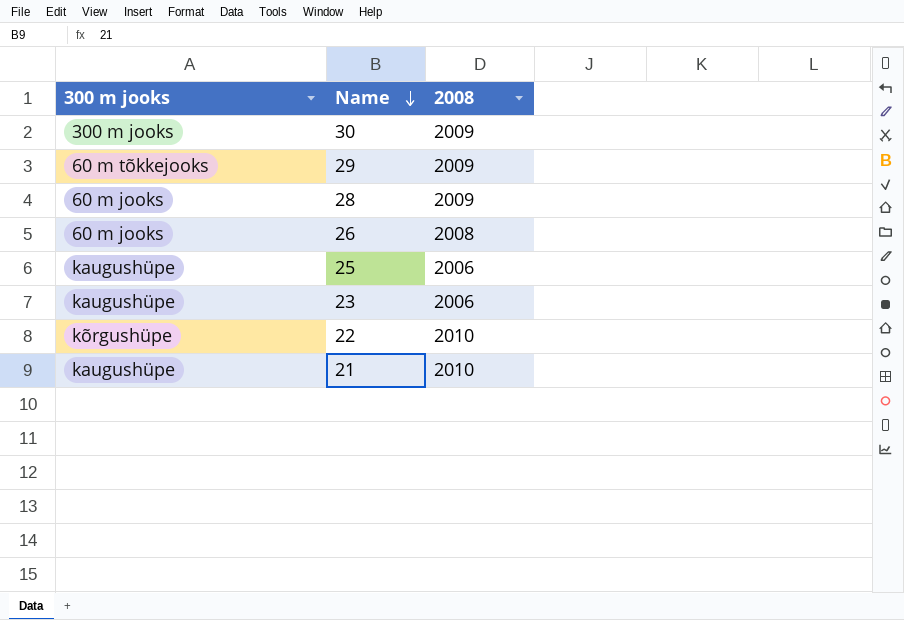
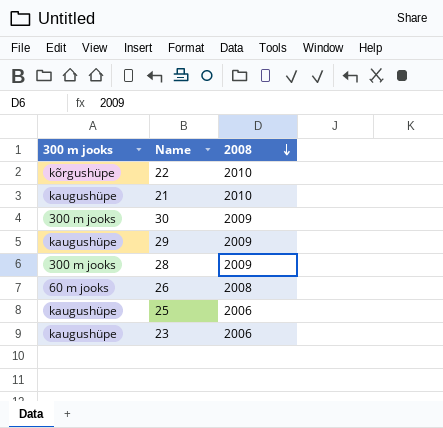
row order: Name descending -> 2008 descending
29 | 300 m jooks: 60 m tõkkejooks -> kaugushüpe
28 | 300 m jooks: 60 m jooks -> 300 m jooks

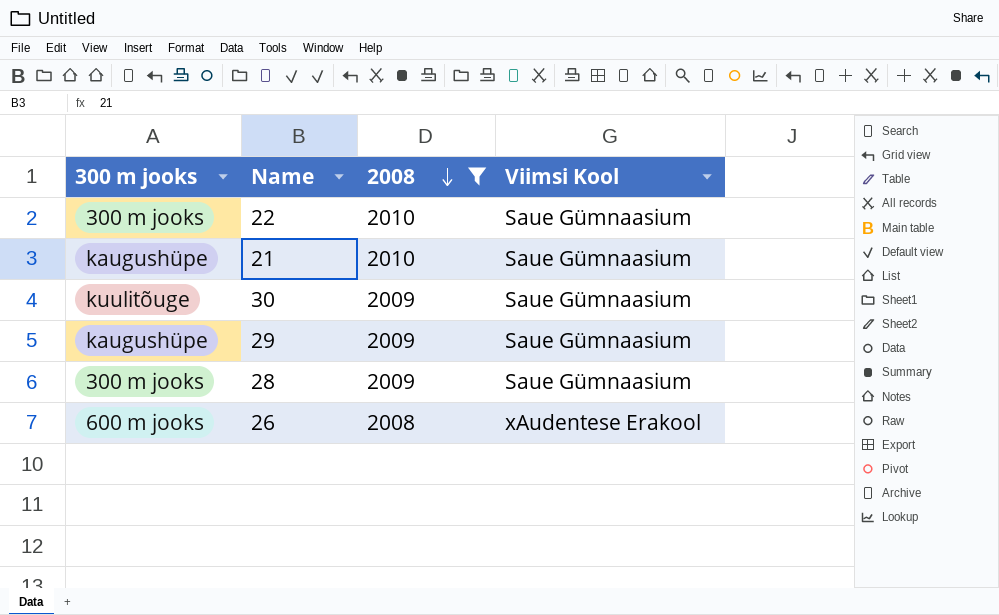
filter: none -> 2008 != 2006
column Viimsi Kool | position: none -> 4
22 | 300 m jooks: kõrgushüpe -> 300 m jooks
30 | 300 m jooks: 300 m jooks -> kuulitõuge
26 | 300 m jooks: 60 m jooks -> 600 m jooks

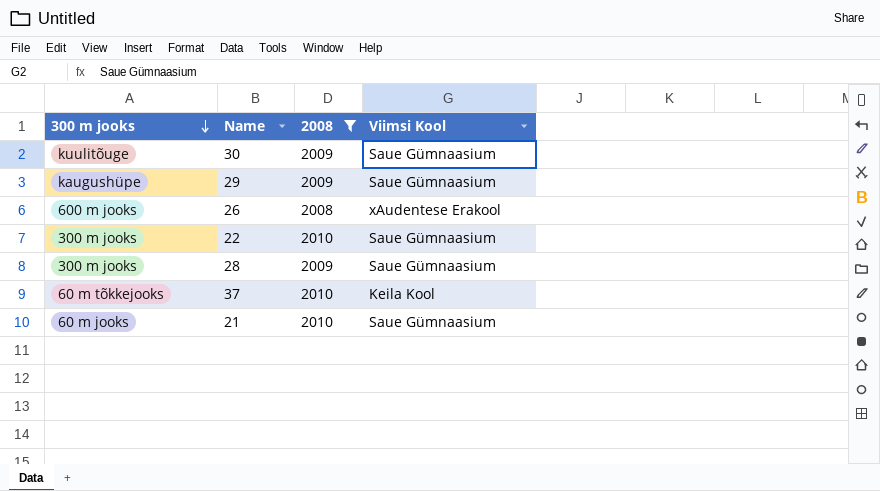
row order: 2008 descending -> 300 m jooks descending
row 37: none -> 60 m tõkkejooks | 2010 | Keila Kool
21 | 300 m jooks: kaugushüpe -> 60 m jooks

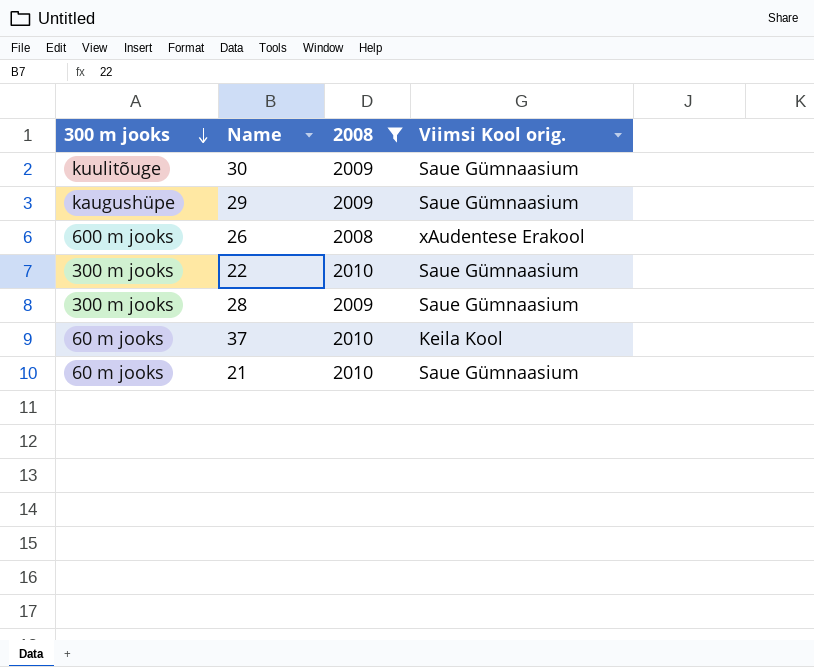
column name: Viimsi Kool -> Viimsi Kool orig.
37 | 300 m jooks: 60 m tõkkejooks -> 60 m jooks

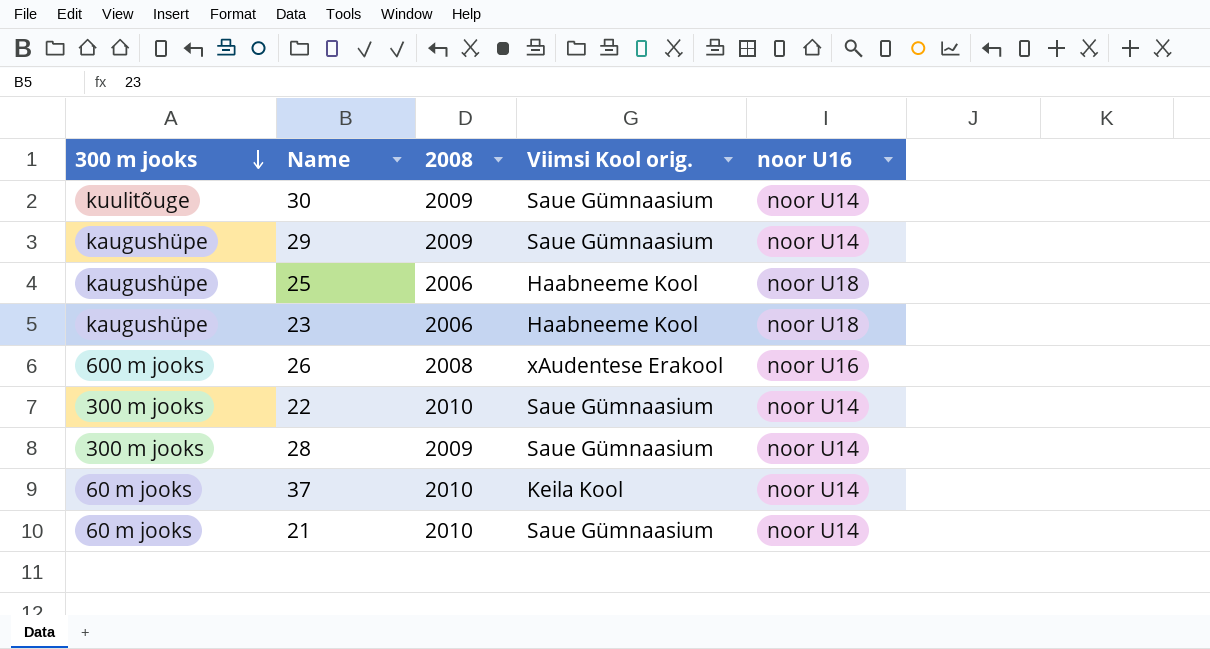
filter: 2008 != 2006 -> none
column noor U16 | position: none -> 5

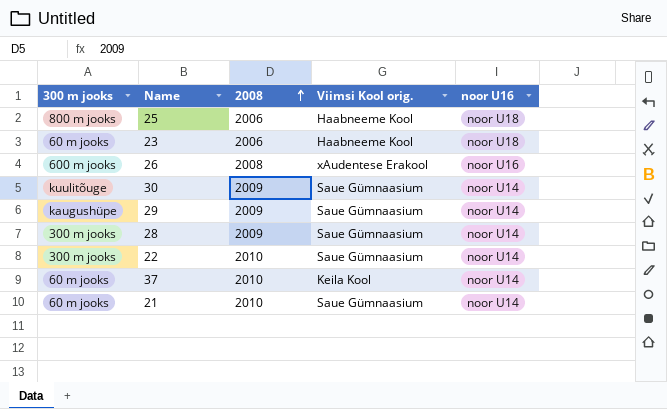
row order: 300 m jooks descending -> 2008 ascending
25 | 300 m jooks: kaugushüpe -> 800 m jooks
23 | 300 m jooks: kaugushüpe -> 60 m jooks

